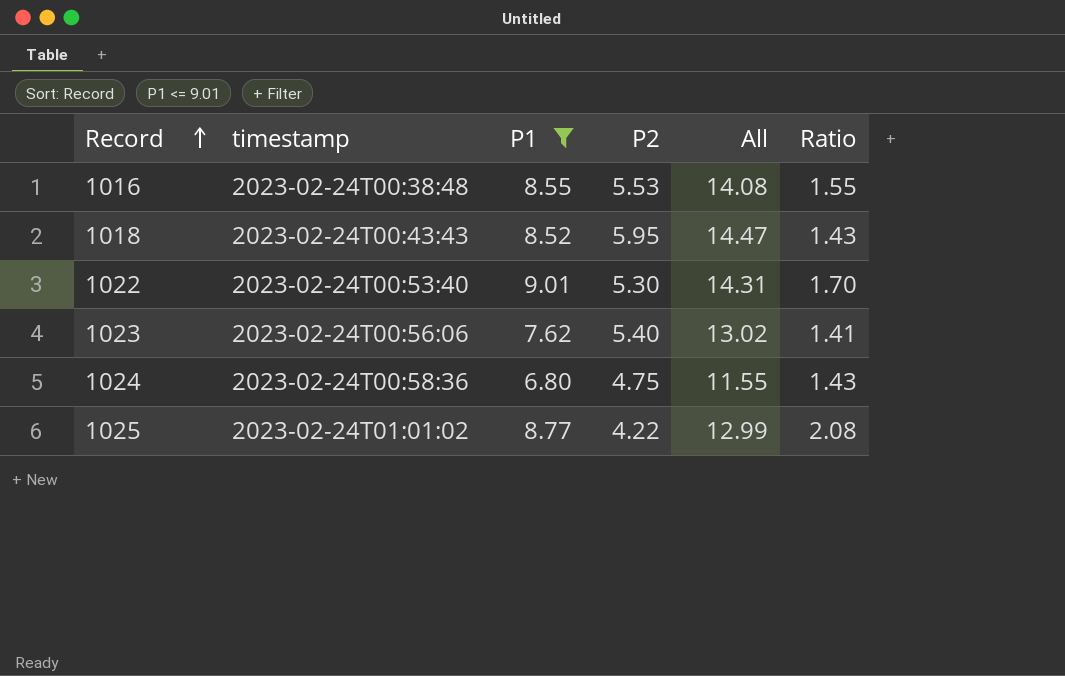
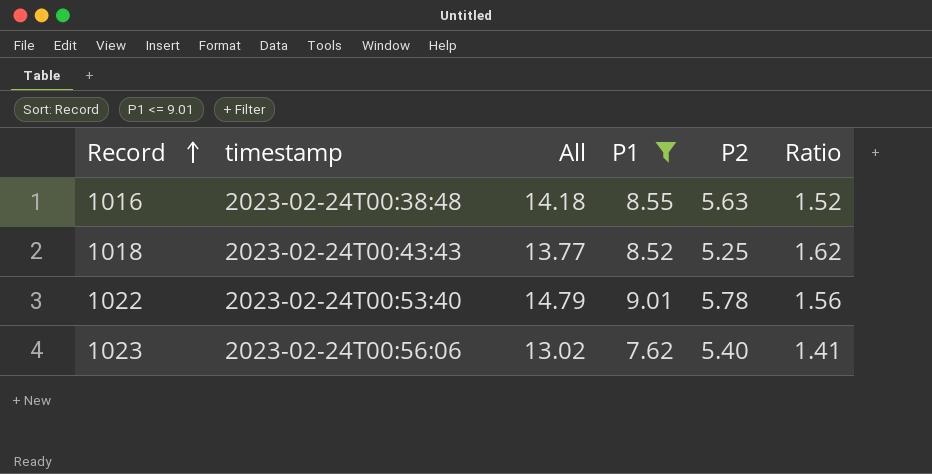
column All | position: 5 -> 3
row 1024: 2023-02-24T00:58:36 | 6.80 | 4.75 | 11.55 | 1.43 -> none
row 1025: 2023-02-24T01:01:02 | 8.77 | 4.22 | 12.99 | 2.08 -> none
1016 | All: 14.08 -> 14.18
1016 | P2: 5.53 -> 5.63
1016 | Ratio: 1.55 -> 1.52
1018 | All: 14.47 -> 13.77
1018 | P2: 5.95 -> 5.25
1018 | Ratio: 1.43 -> 1.62
1022 | All: 14.31 -> 14.79
1022 | P2: 5.30 -> 5.78
1022 | Ratio: 1.70 -> 1.56

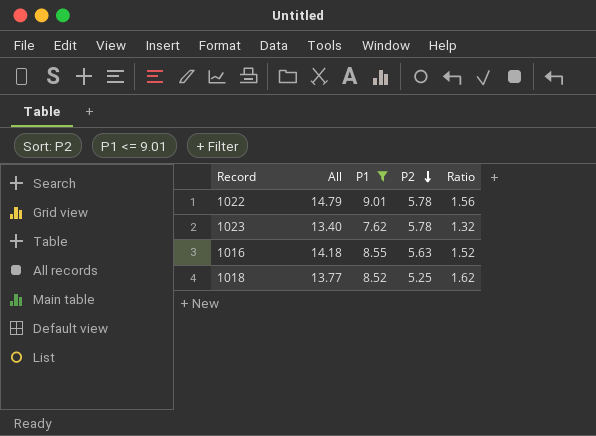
row order: Record ascending -> P2 descending
column timestamp | position: 2 -> none
1023 | All: 13.02 -> 13.40
1023 | P2: 5.40 -> 5.78
1023 | Ratio: 1.41 -> 1.32

